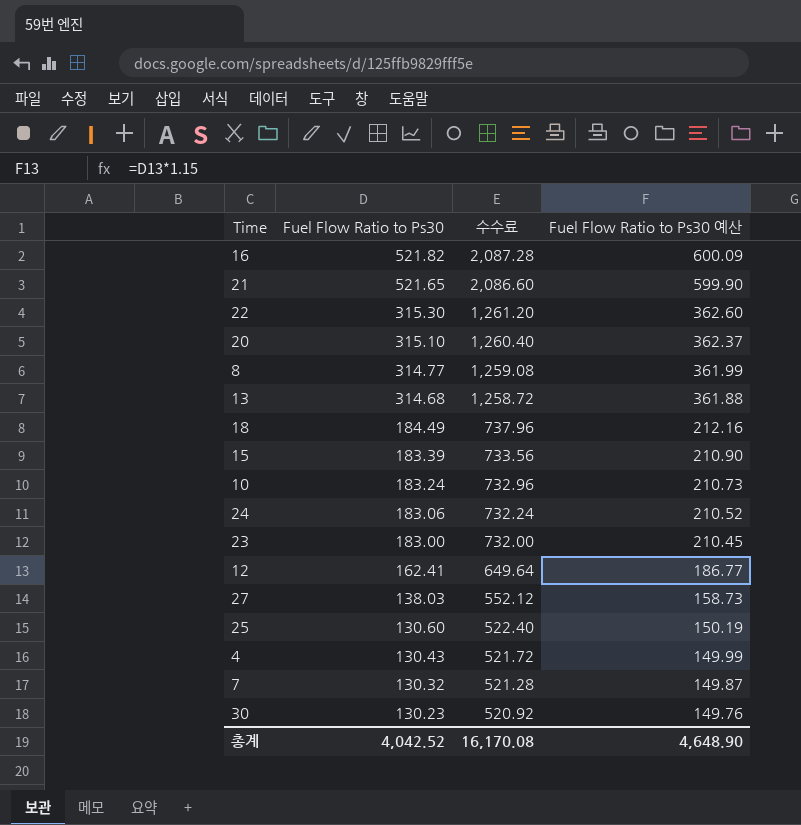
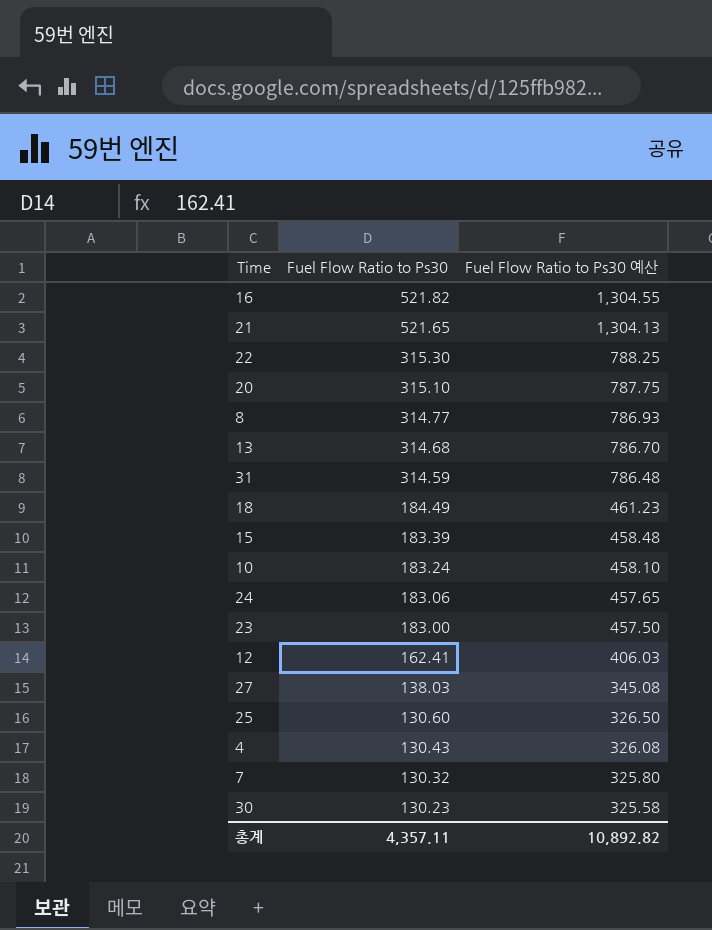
column 수수료 | formula: [Fuel Flow Ratio to Ps30] * 4 -> none
column Fuel Flow Ratio to Ps30 예산 | formula: [Fuel Flow Ratio to Ps30] * 1.15 -> [Fuel Flow Ratio to Ps30] * 2.5
row 31: none -> 314.59 | 786.48
총계 | Fuel Flow Ratio to Ps30: 4,042.52 -> 4,357.11
총계 | Fuel Flow Ratio to Ps30 예산: 4,648.90 -> 10,892.82

